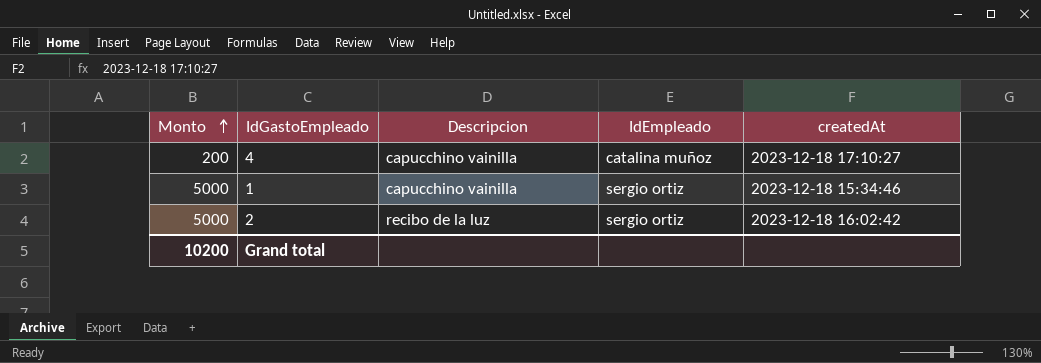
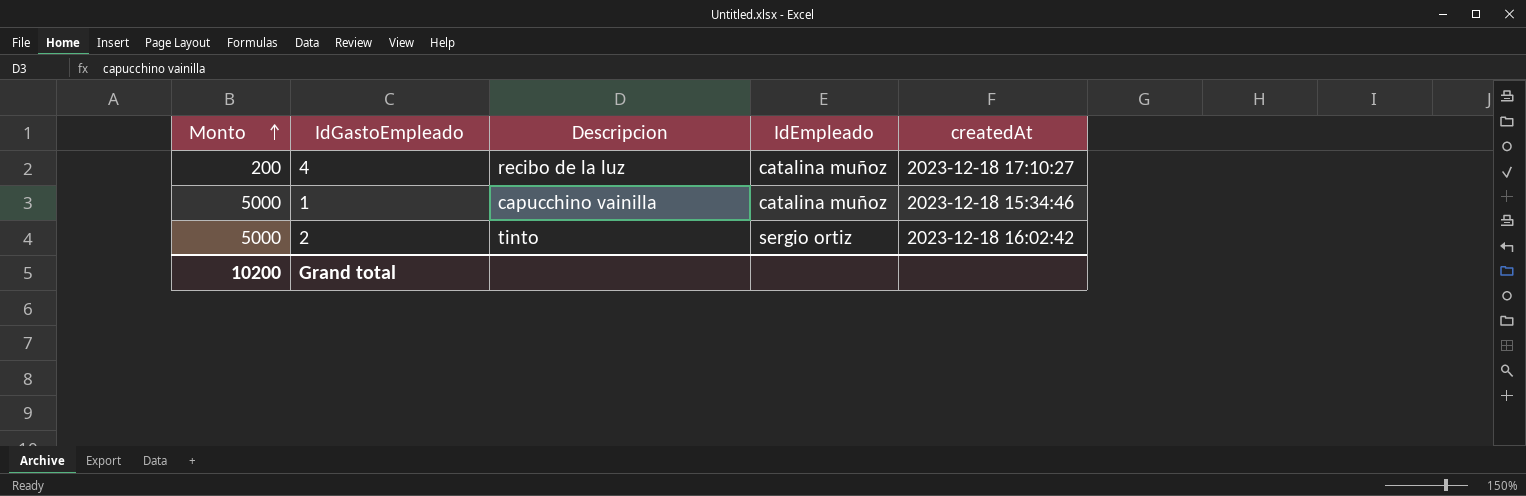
4 | Descripcion: capucchino vainilla -> recibo de la luz
1 | IdEmpleado: sergio ortiz -> catalina muñoz
2 | Descripcion: recibo de la luz -> tinto

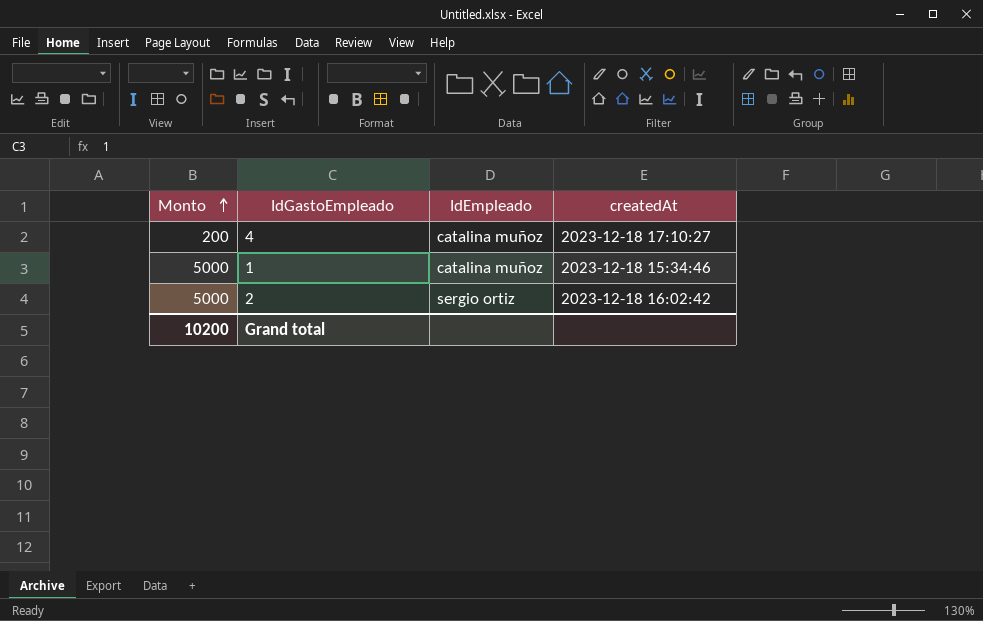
column Descripcion | position: 3 -> none

